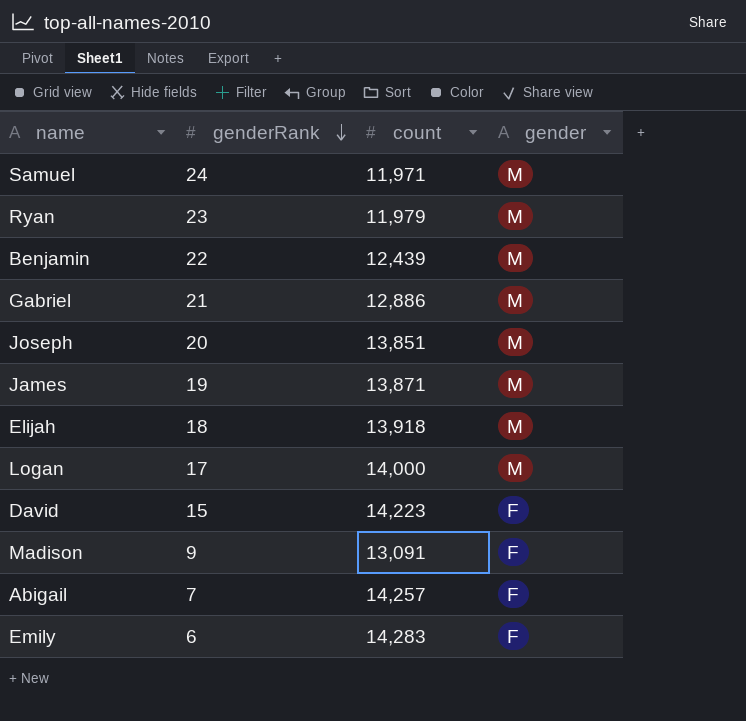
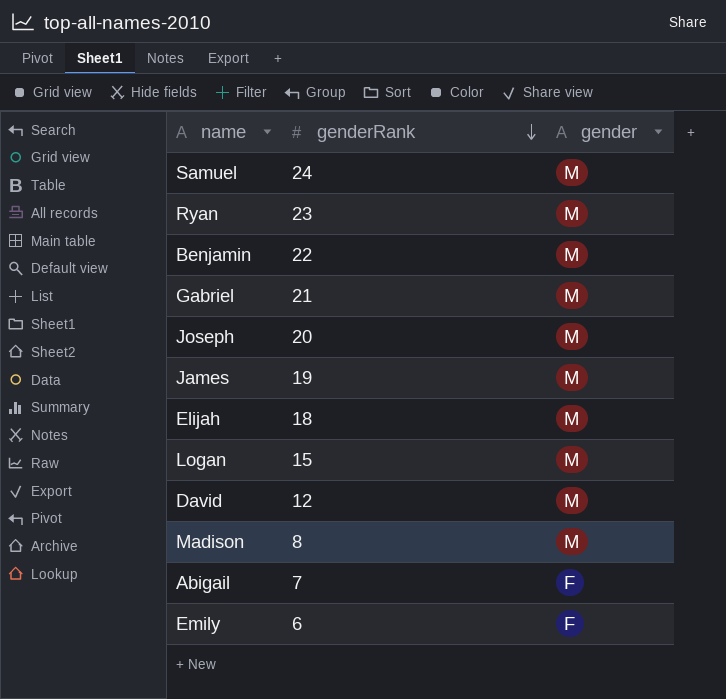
column count | position: 3 -> none
Logan | genderRank: 17 -> 15
David | genderRank: 15 -> 12
David | gender: F -> M
Madison | genderRank: 9 -> 8
Madison | gender: F -> M

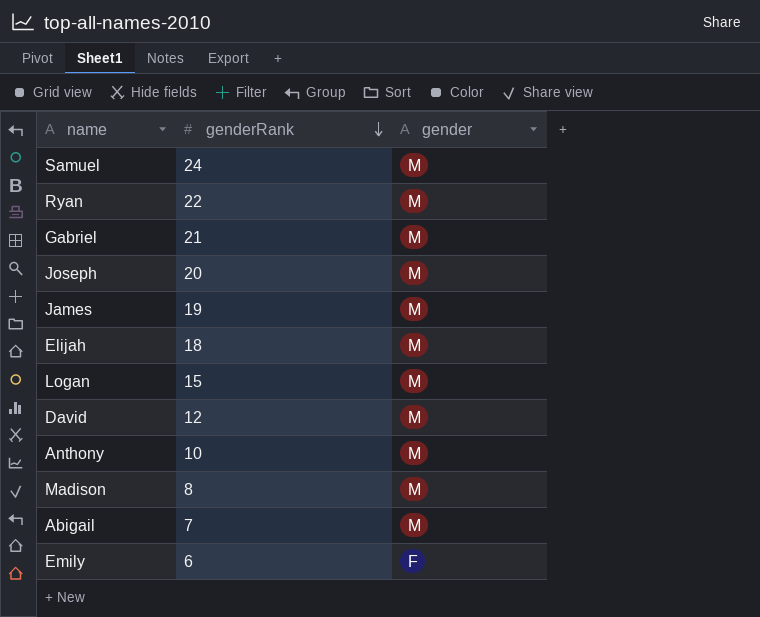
row Benjamin: 22 | M -> none
Ryan | genderRank: 23 -> 22
row Anthony: none -> 10 | M
Abigail | gender: F -> M

